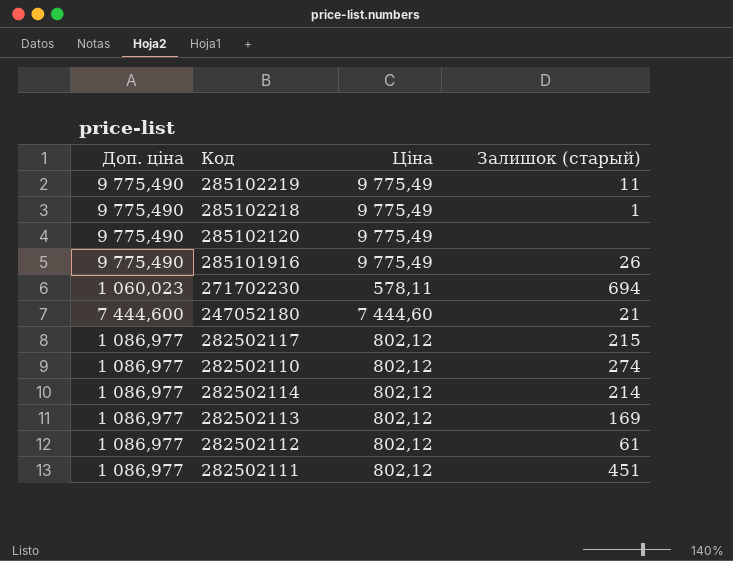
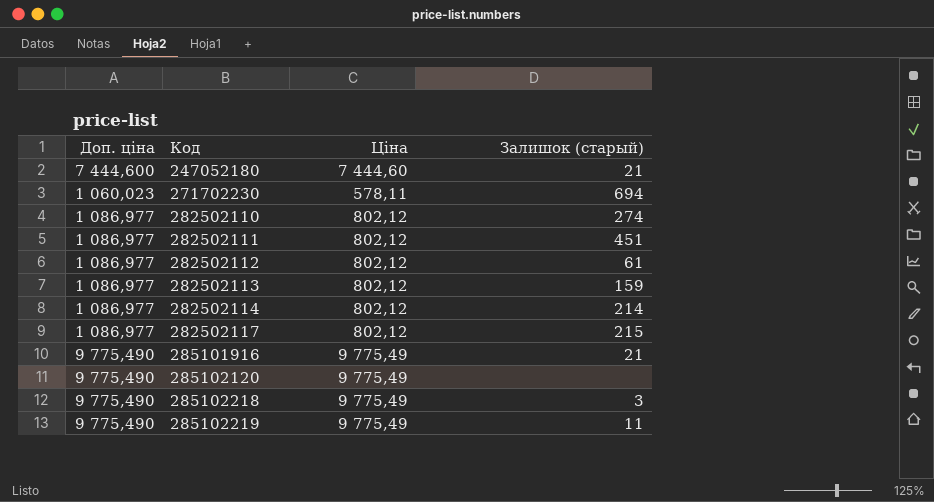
row order: none -> Код ascending
282502113 | Залишок (старый): 169 -> 159
285101916 | Залишок (старый): 26 -> 21
285102218 | Залишок (старый): 1 -> 3

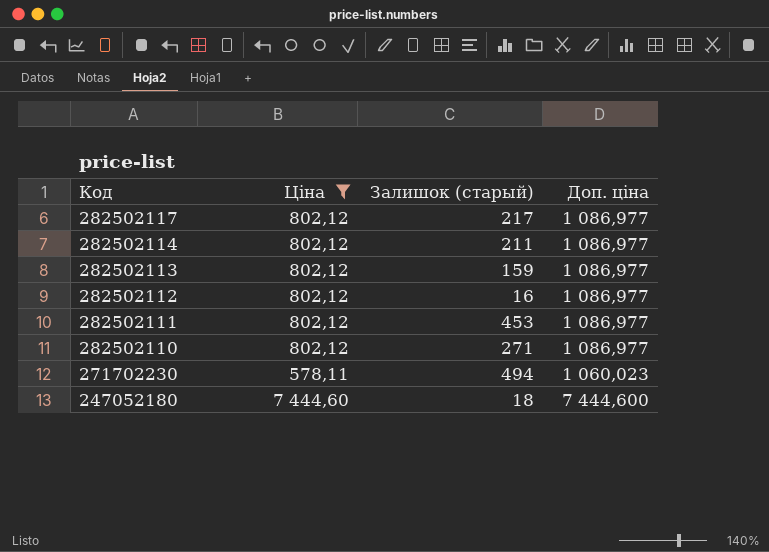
filter: none -> Ціна != 9 775,49
row order: Код ascending -> Код descending
column Доп. ціна | position: 1 -> 4
282502117 | Залишок (старый): 215 -> 217
282502114 | Залишок (старый): 214 -> 211
282502112 | Залишок (старый): 61 -> 16
282502111 | Залишок (старый): 451 -> 453
282502110 | Залишок (старый): 274 -> 271
271702230 | Залишок (старый): 694 -> 494
247052180 | Залишок (старый): 21 -> 18

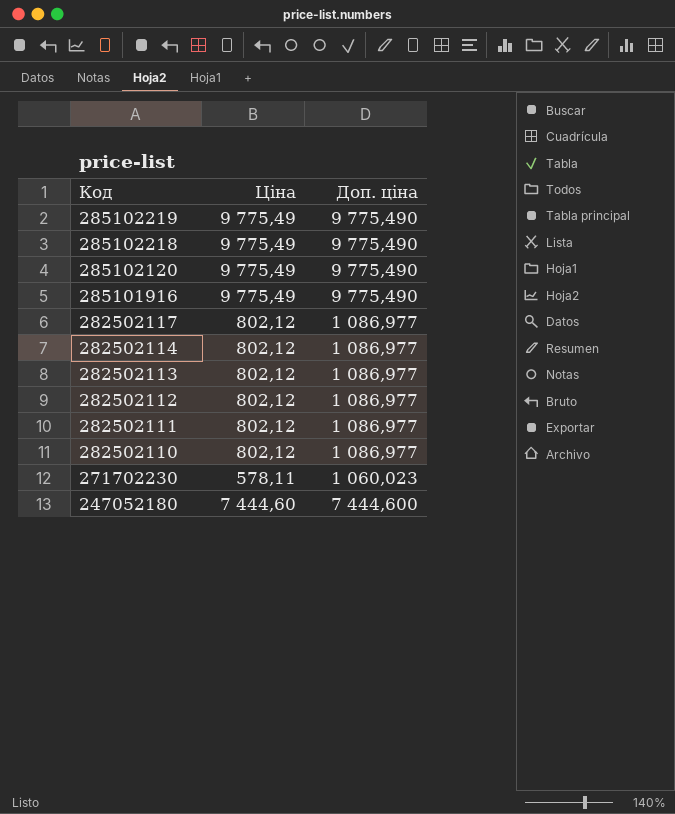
filter: Ціна != 9 775,49 -> none
column Залишок (старый) | position: 3 -> none

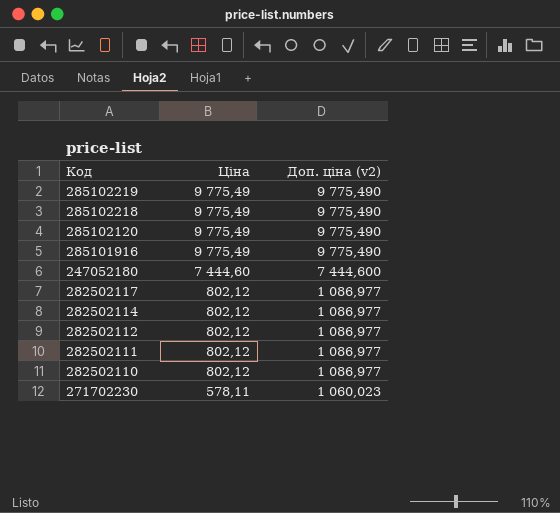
row order: Код descending -> Ціна descending
column name: Доп. ціна -> Доп. ціна (v2)
row 282502113: 802,12 | 1 086,977 -> none

